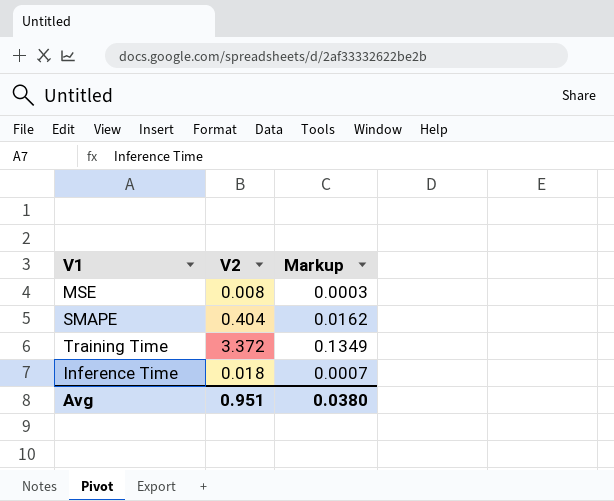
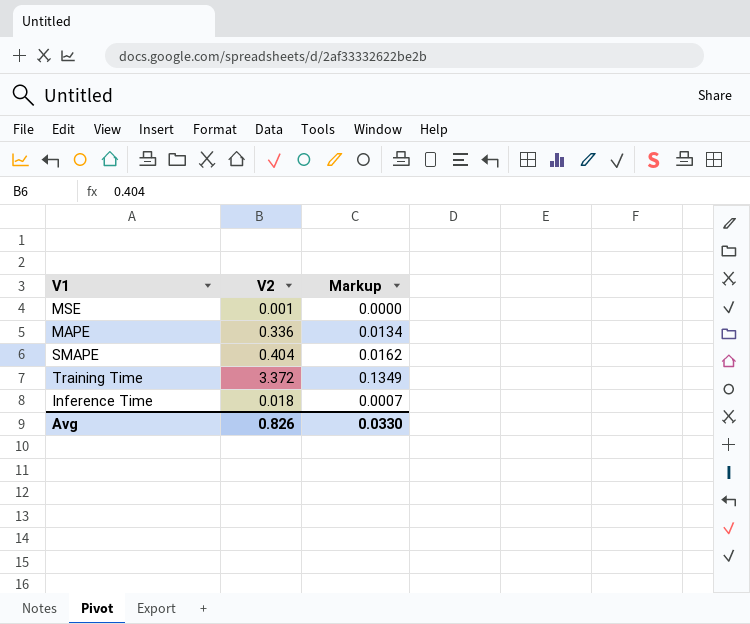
MSE | V2: 0.008 -> 0.001
MSE | Markup: 0.0003 -> 0.0000
row MAPE: none -> 0.336 | 0.0134
Avg | V2: 0.951 -> 0.826
Avg | Markup: 0.0380 -> 0.0330

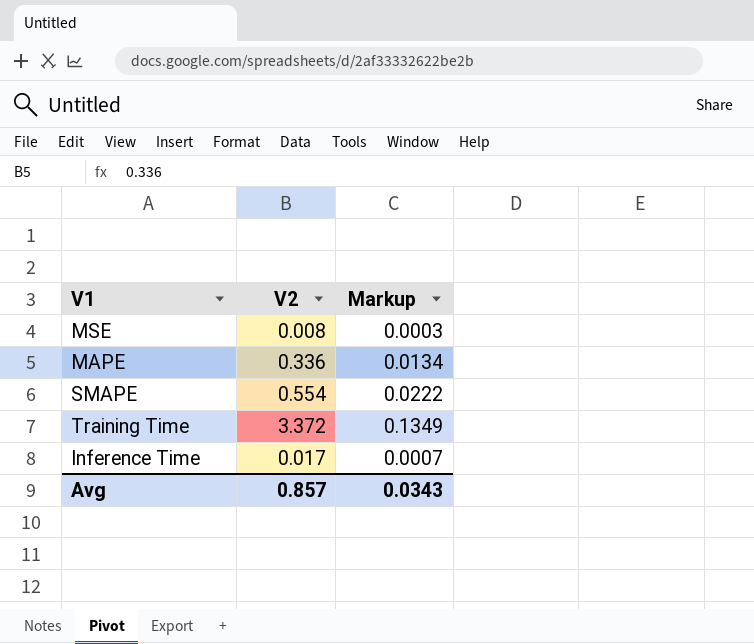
MSE | V2: 0.001 -> 0.008
MSE | Markup: 0.0000 -> 0.0003
SMAPE | V2: 0.404 -> 0.554
SMAPE | Markup: 0.0162 -> 0.0222
Inference Time | V2: 0.018 -> 0.017
Avg | V2: 0.826 -> 0.857
Avg | Markup: 0.0330 -> 0.0343

